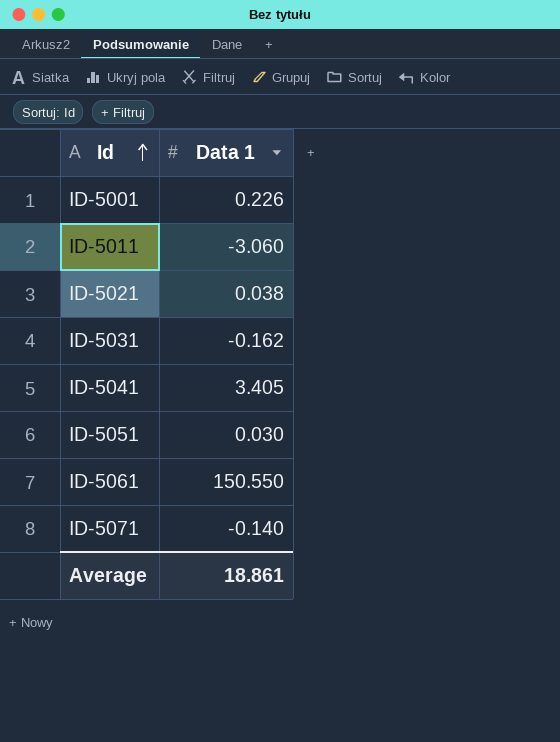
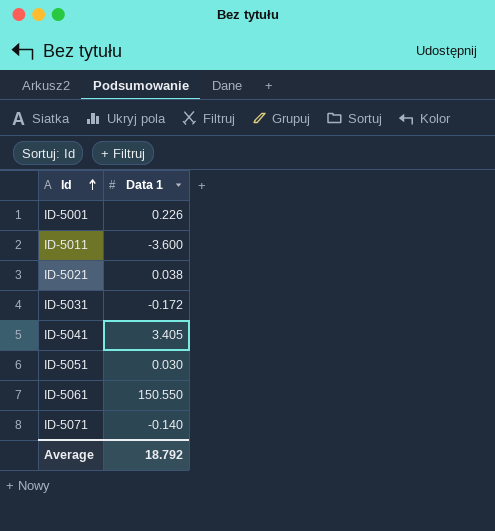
ID-5011 | Data 1: -3.060 -> -3.600
ID-5031 | Data 1: -0.162 -> -0.172
Average | Data 1: 18.861 -> 18.792

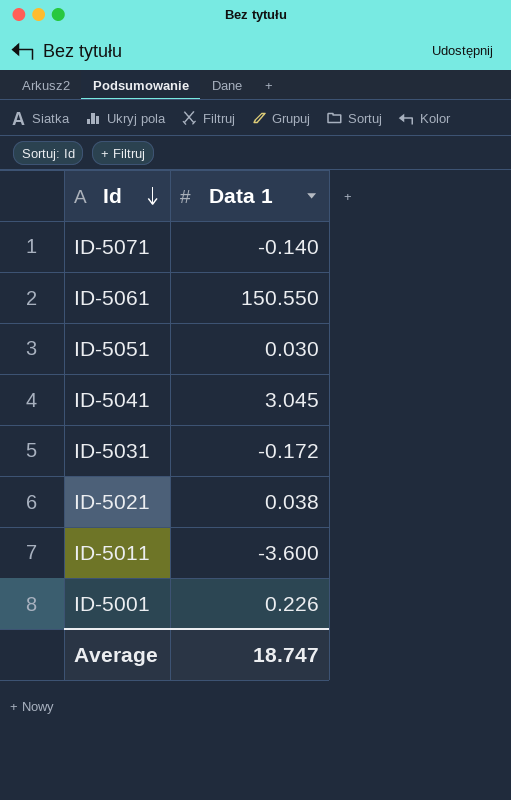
row order: Id ascending -> Id descending
ID-5041 | Data 1: 3.405 -> 3.045
Average | Data 1: 18.792 -> 18.747

